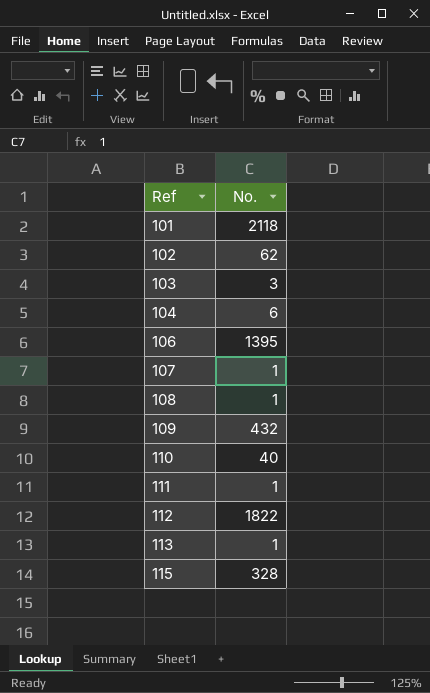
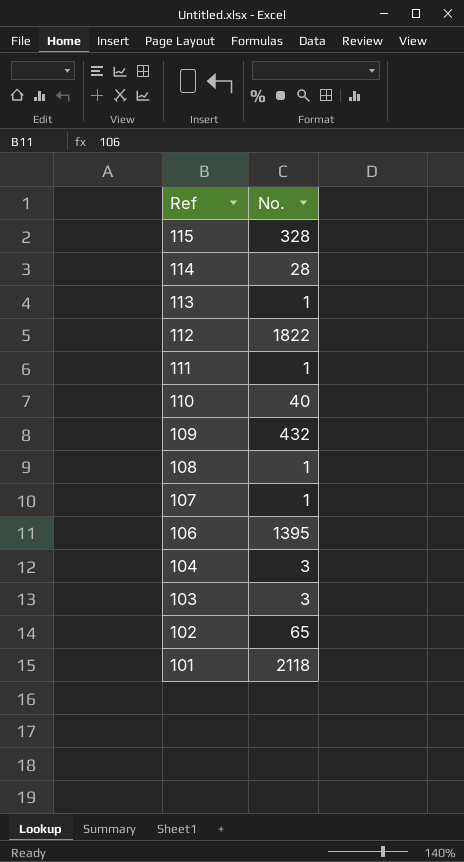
row order: Ref ascending -> Ref descending
row 114: none -> 28
104 | No.: 6 -> 3
102 | No.: 62 -> 65

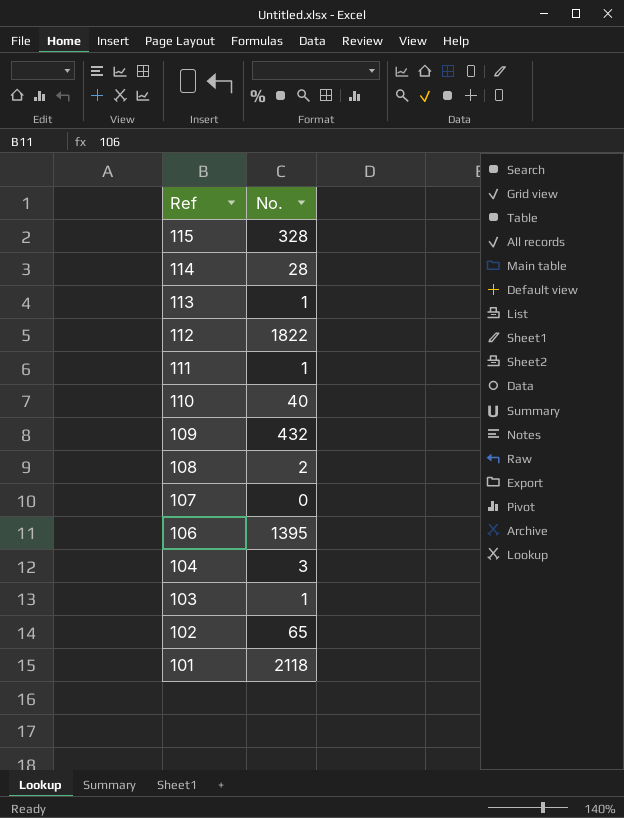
108 | No.: 1 -> 2
107 | No.: 1 -> 0
103 | No.: 3 -> 1

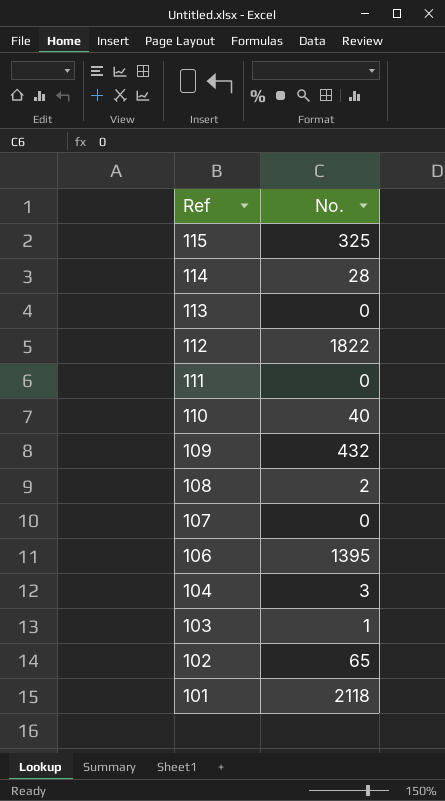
115 | No.: 328 -> 325
113 | No.: 1 -> 0
111 | No.: 1 -> 0

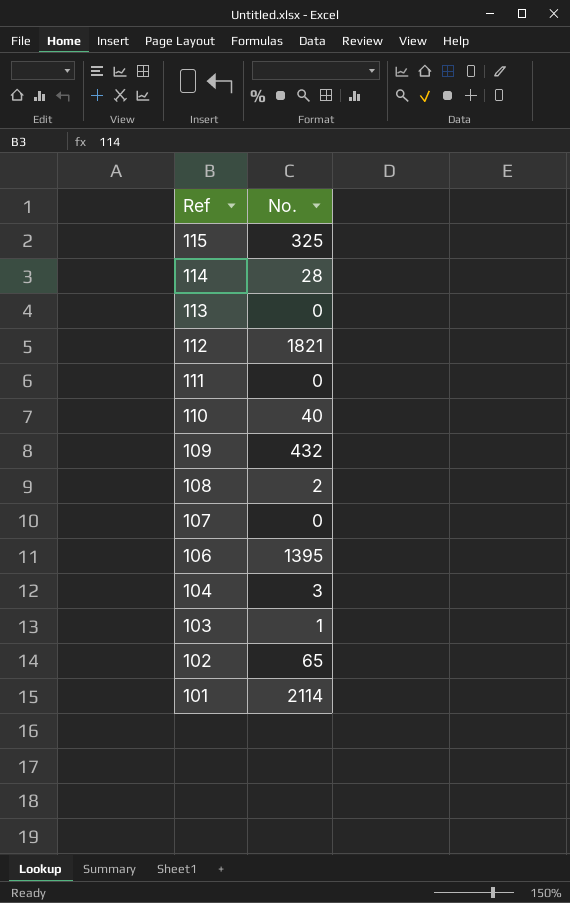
112 | No.: 1822 -> 1821
101 | No.: 2118 -> 2114

